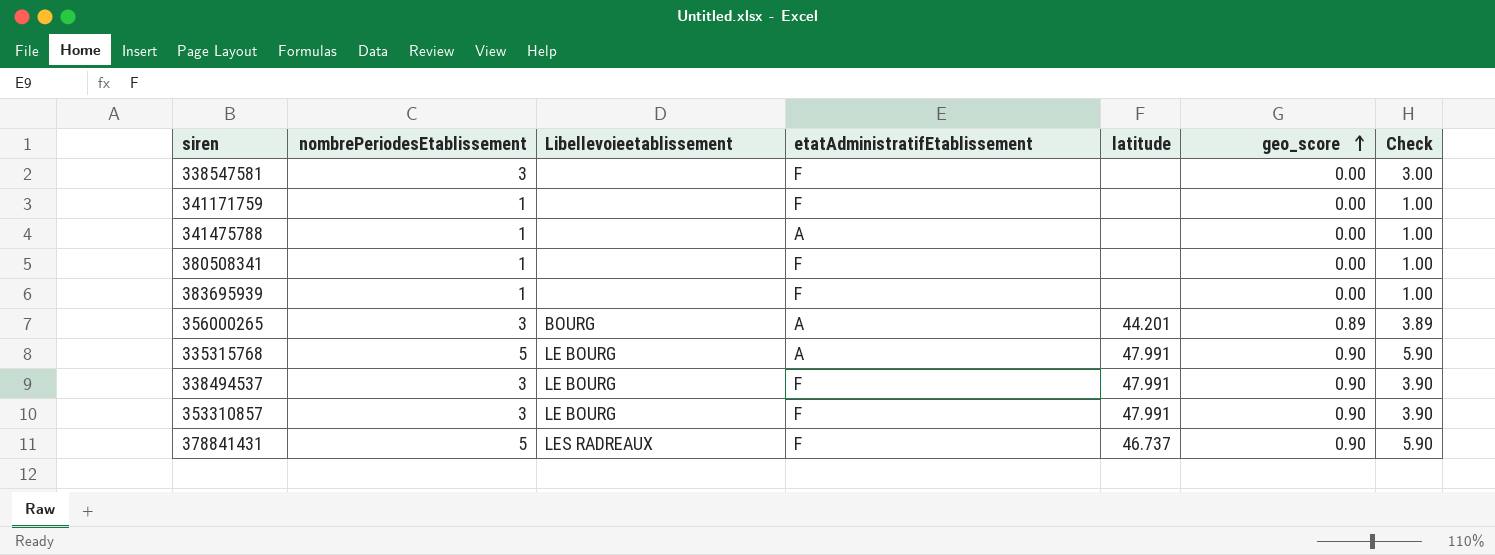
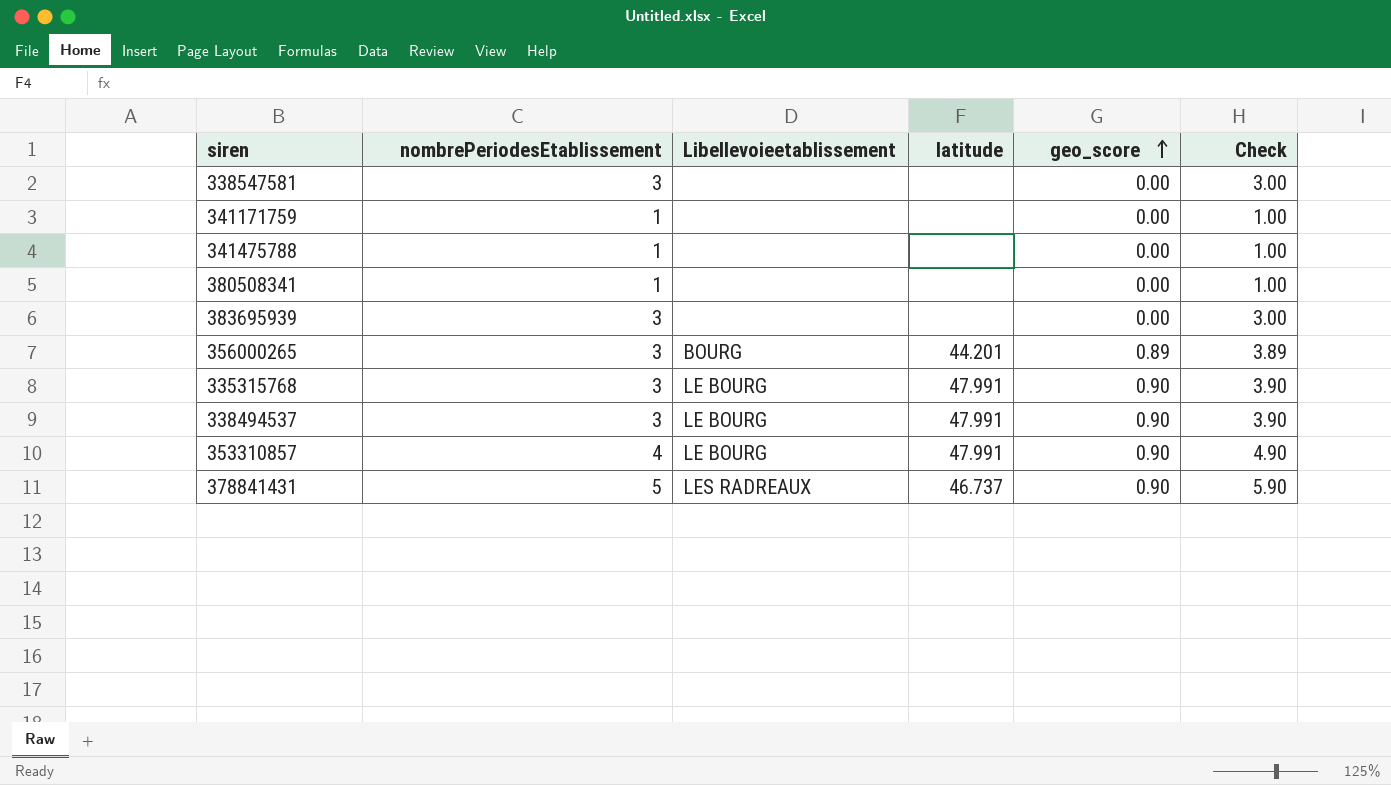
column etatAdministratifEtablissement | position: 4 -> none
383695939 | nombrePeriodesEtablissement: 1 -> 3
383695939 | Check: 1.00 -> 3.00
335315768 | nombrePeriodesEtablissement: 5 -> 3
335315768 | Check: 5.90 -> 3.90
353310857 | nombrePeriodesEtablissement: 3 -> 4
353310857 | Check: 3.90 -> 4.90

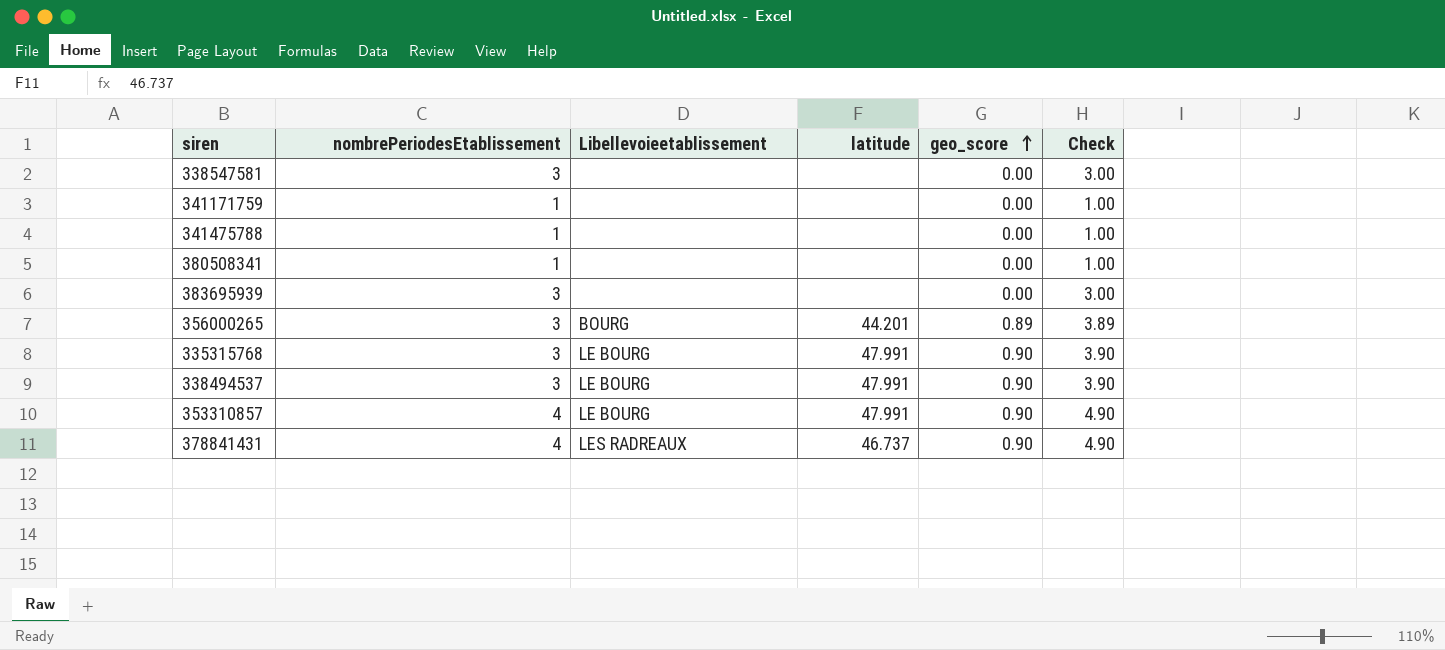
378841431 | nombrePeriodesEtablissement: 5 -> 4
378841431 | Check: 5.90 -> 4.90

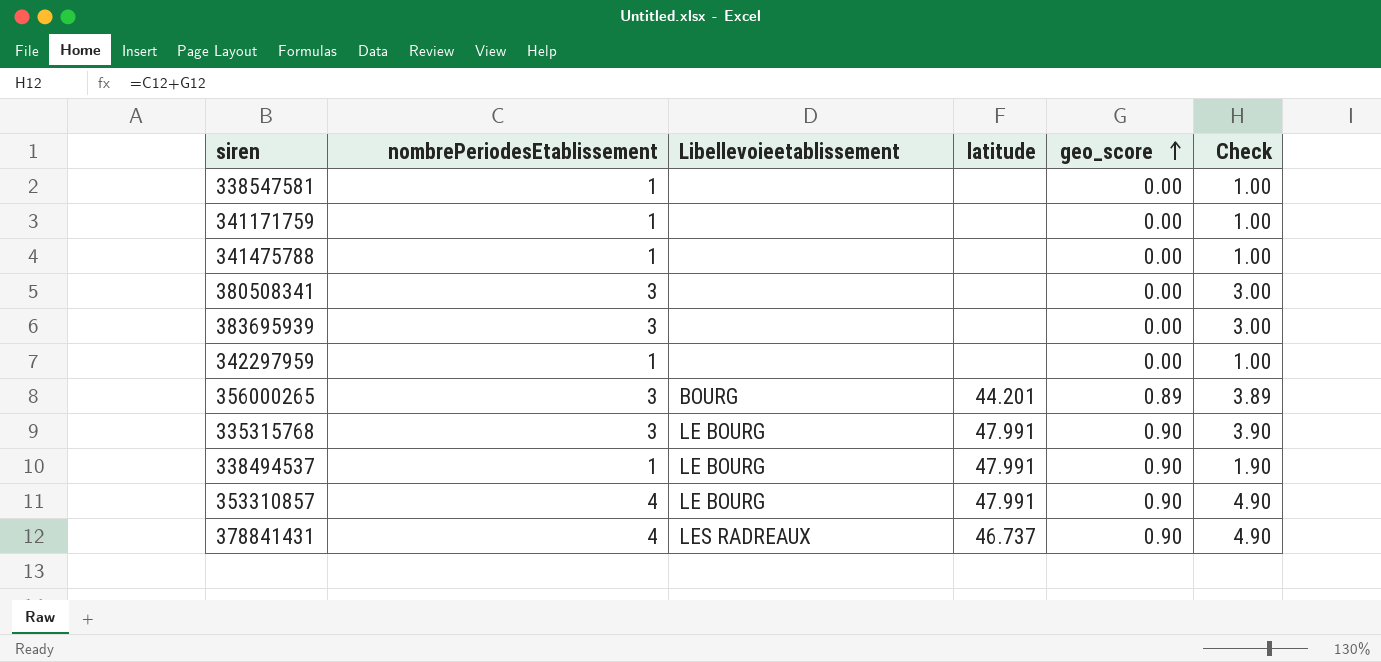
338547581 | nombrePeriodesEtablissement: 3 -> 1
338547581 | Check: 3.00 -> 1.00
380508341 | nombrePeriodesEtablissement: 1 -> 3
380508341 | Check: 1.00 -> 3.00
row 342297959: none -> 1 | none | none | 0.00 | 1.00
338494537 | nombrePeriodesEtablissement: 3 -> 1
338494537 | Check: 3.90 -> 1.90

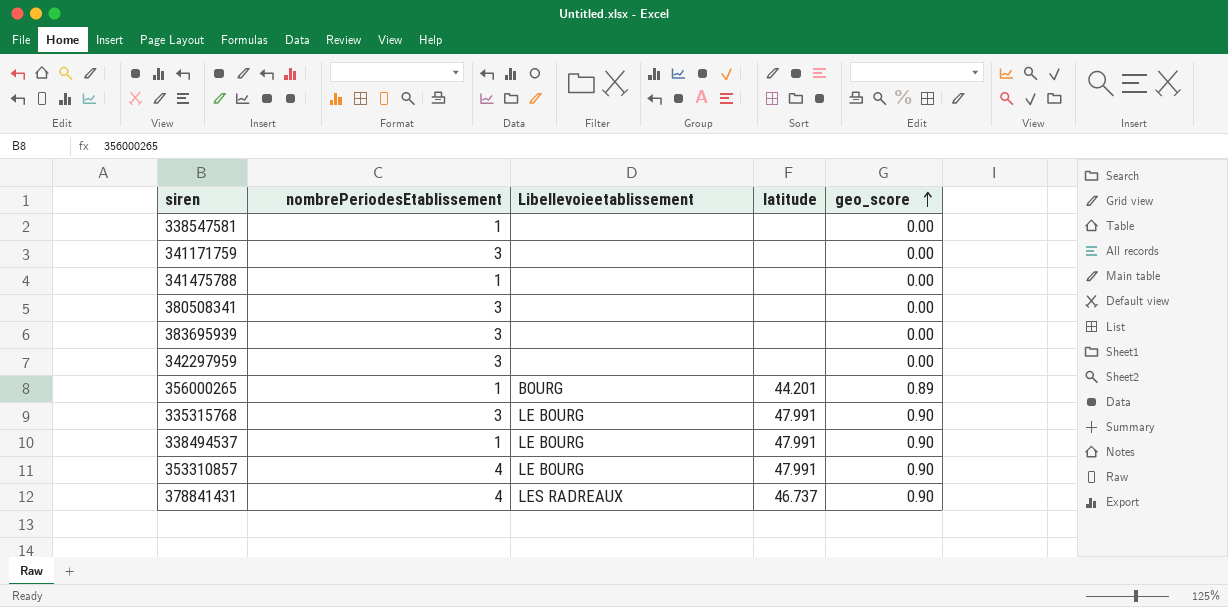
column Check | formula: [nombrePeriodesEtablissement] + [geo_score] -> none
341171759 | nombrePeriodesEtablissement: 1 -> 3
342297959 | nombrePeriodesEtablissement: 1 -> 3
356000265 | nombrePeriodesEtablissement: 3 -> 1

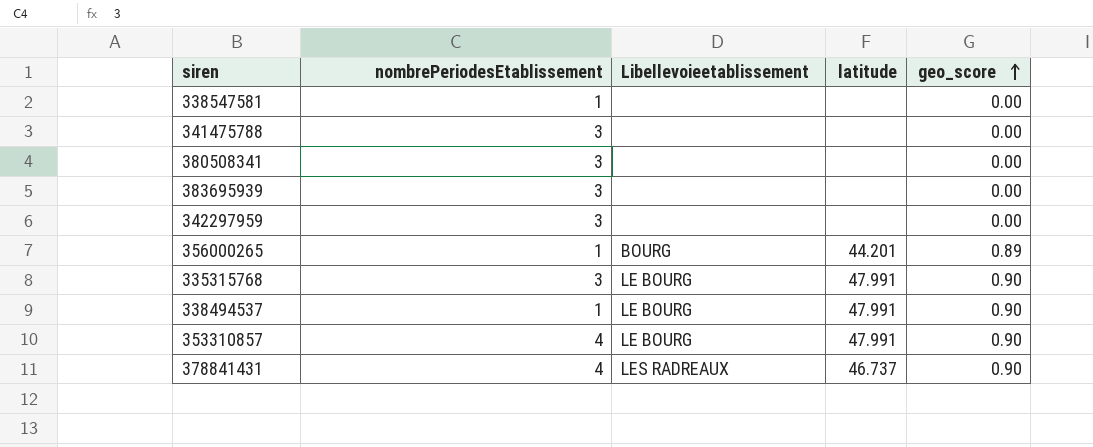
row 341171759: 3 | none | none | 0.00 -> none
341475788 | nombrePeriodesEtablissement: 1 -> 3

